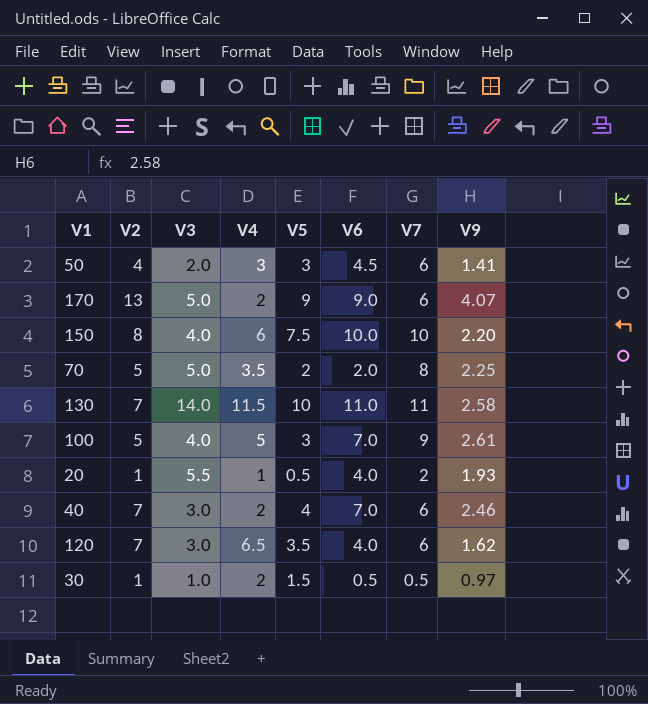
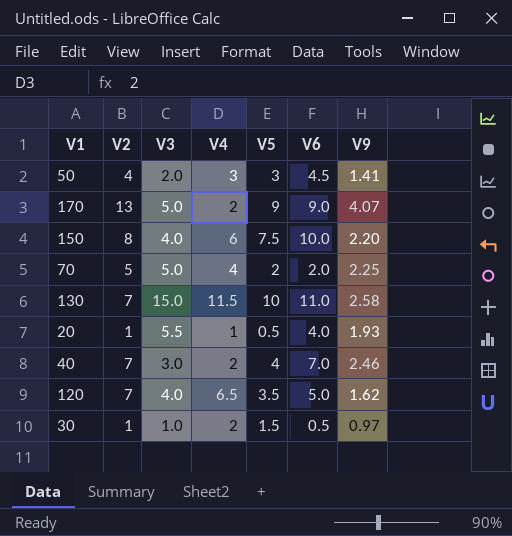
column V7 | position: 7 -> none
row 100: 5 | 4.0 | 5 | 3 | 7.0 | 9 | 2.61 -> none
70 | V4: 3.5 -> 4
130 | V3: 14.0 -> 15.0
120 | V3: 3.0 -> 4.0
120 | V6: 4.0 -> 5.0

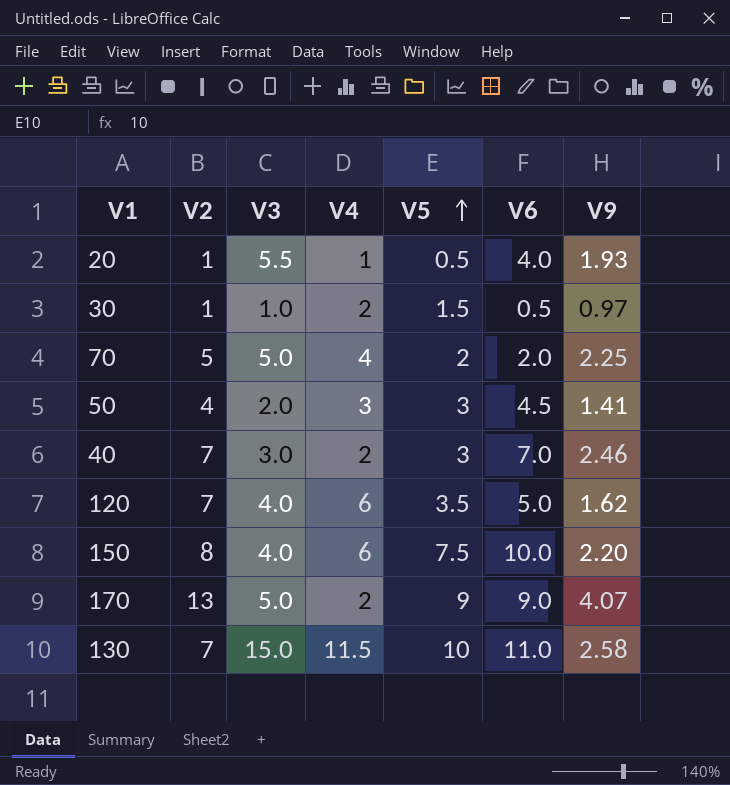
row order: none -> V5 ascending
40 | V5: 4 -> 3
120 | V4: 6.5 -> 6

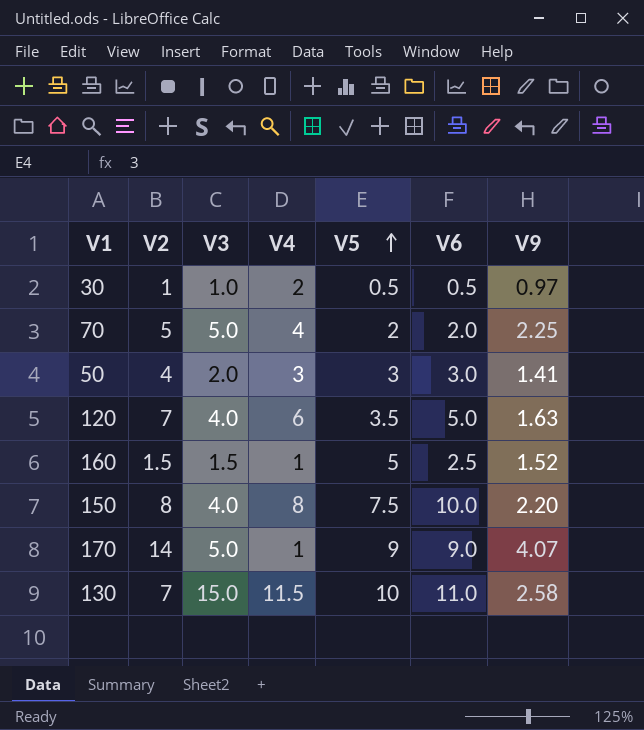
row 20: 1 | 5.5 | 1 | 0.5 | 4.0 | 1.93 -> none
row 40: 7 | 3.0 | 2 | 3 | 7.0 | 2.46 -> none
30 | V5: 1.5 -> 0.5
50 | V6: 4.5 -> 3.0
120 | V9: 1.62 -> 1.63
row 160: none -> 1.5 | 1.5 | 1 | 5 | 2.5 | 1.52
150 | V4: 6 -> 8
170 | V2: 13 -> 14
170 | V4: 2 -> 1

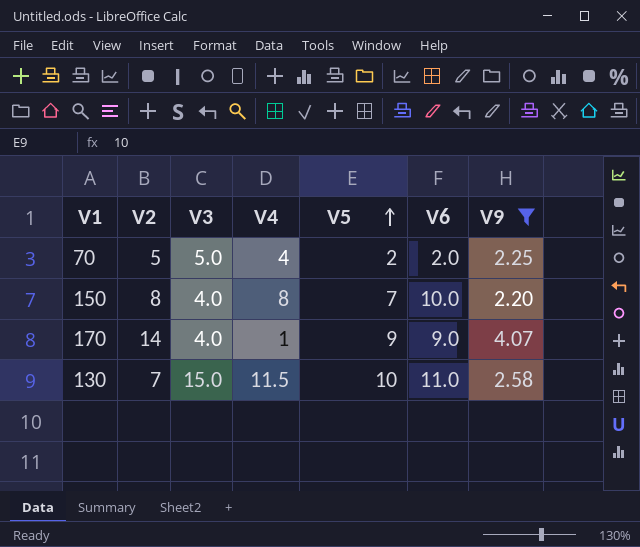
filter: none -> V9 >= 2.20
150 | V5: 7.5 -> 7
170 | V3: 5.0 -> 4.0

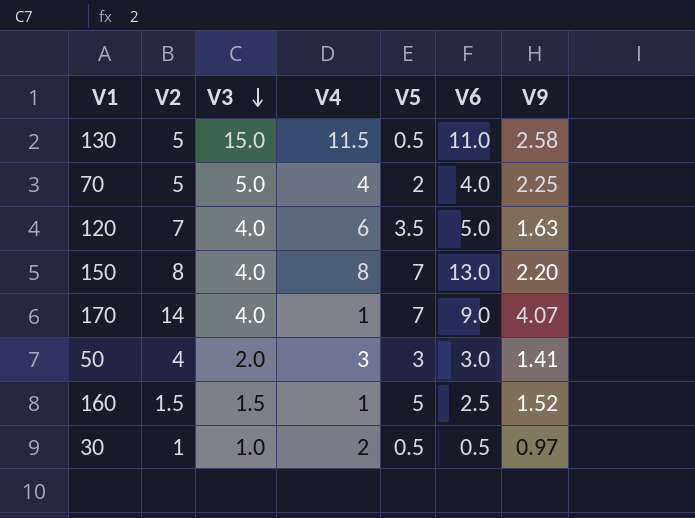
filter: V9 >= 2.20 -> none
row order: V5 ascending -> V3 descending
130 | V2: 7 -> 5
130 | V5: 10 -> 0.5
70 | V6: 2.0 -> 4.0
150 | V6: 10.0 -> 13.0
170 | V5: 9 -> 7

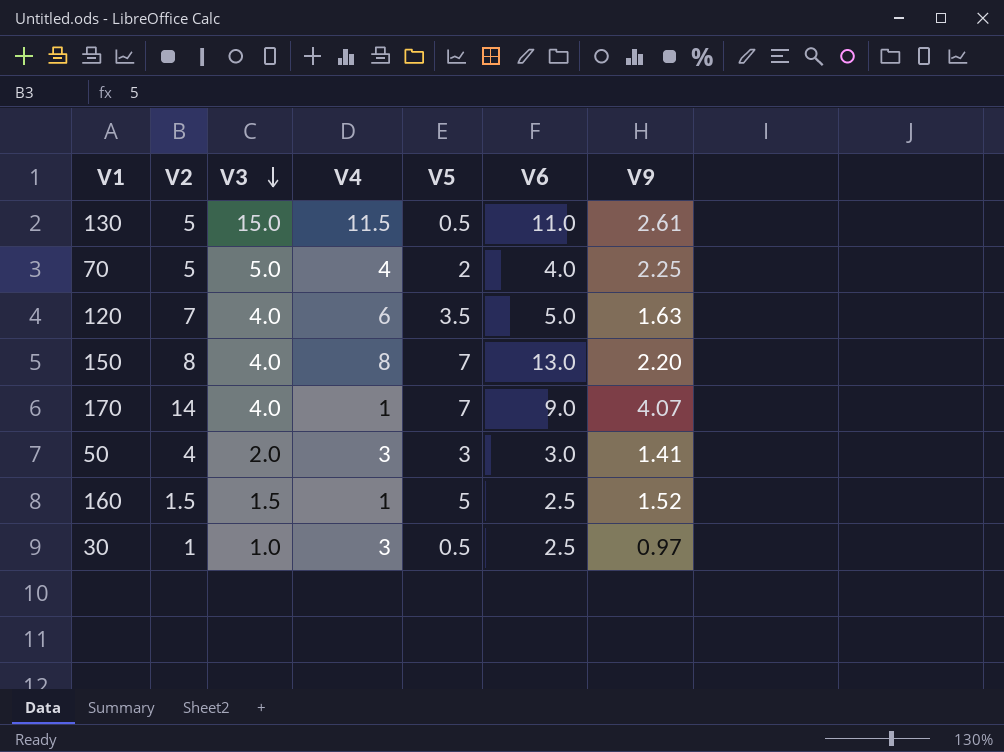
130 | V9: 2.58 -> 2.61
30 | V4: 2 -> 3
30 | V6: 0.5 -> 2.5

